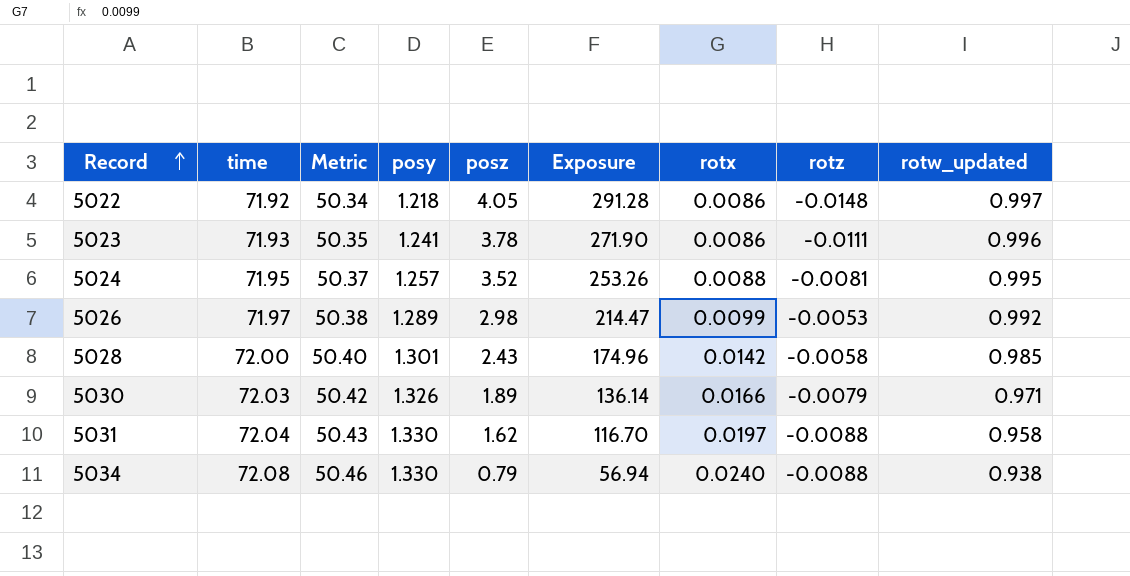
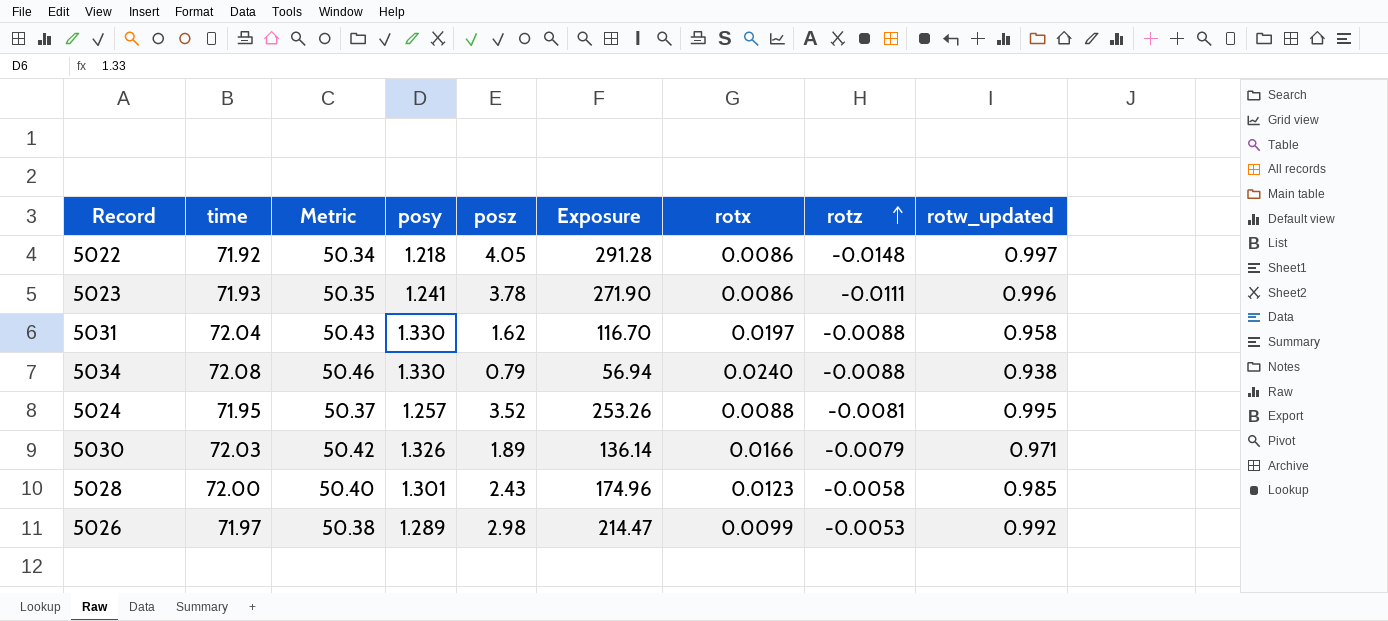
row order: Record ascending -> rotz ascending
5028 | rotx: 0.0142 -> 0.0123

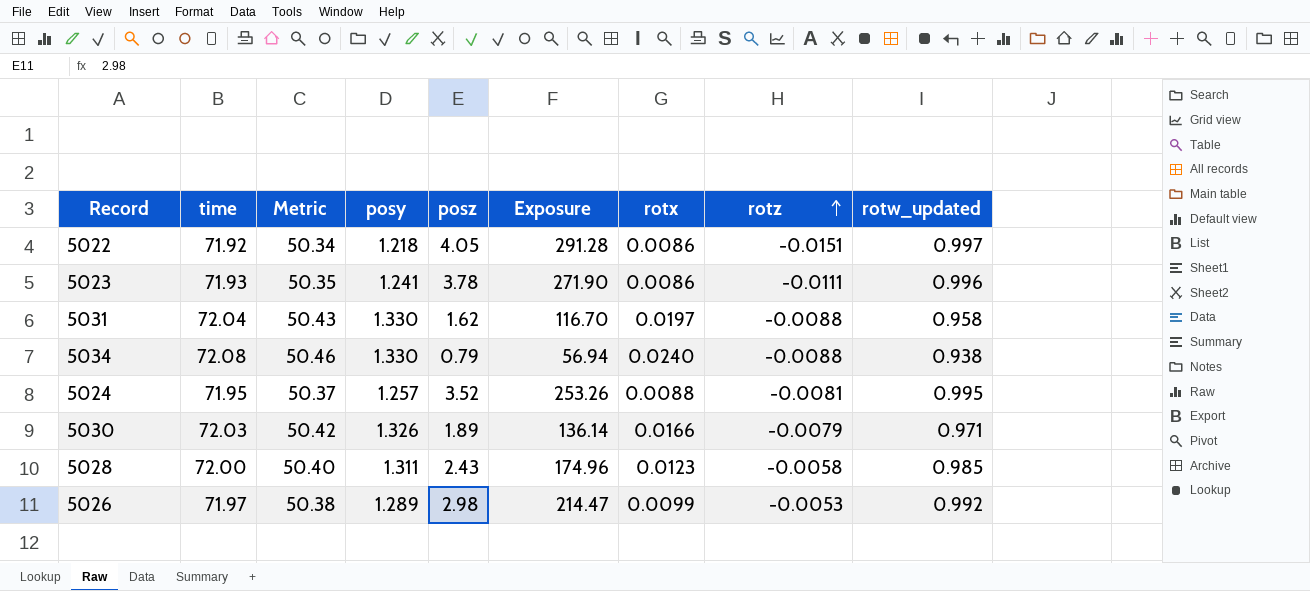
5022 | rotz: -0.0148 -> -0.0151
5028 | posy: 1.301 -> 1.311

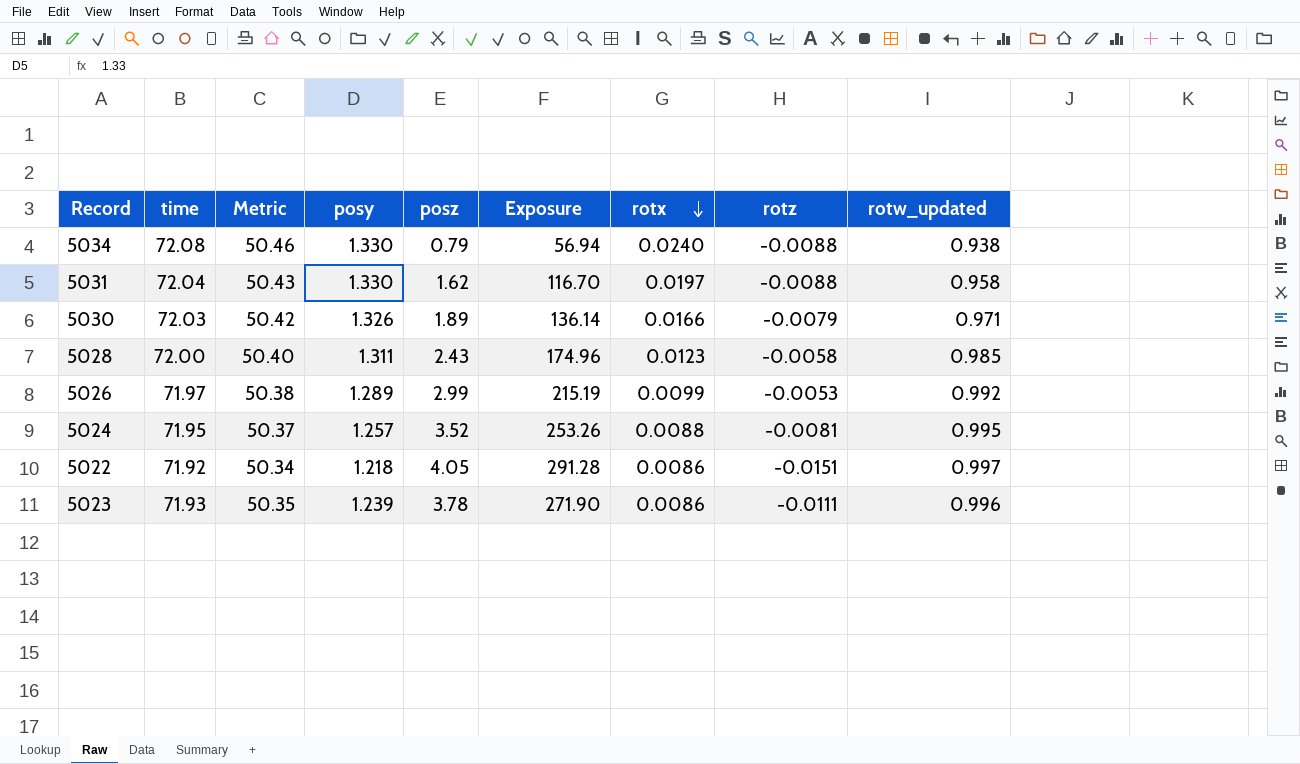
row order: rotz ascending -> rotx descending
5026 | posz: 2.98 -> 2.99
5026 | Exposure: 214.47 -> 215.19
5023 | posy: 1.241 -> 1.239

